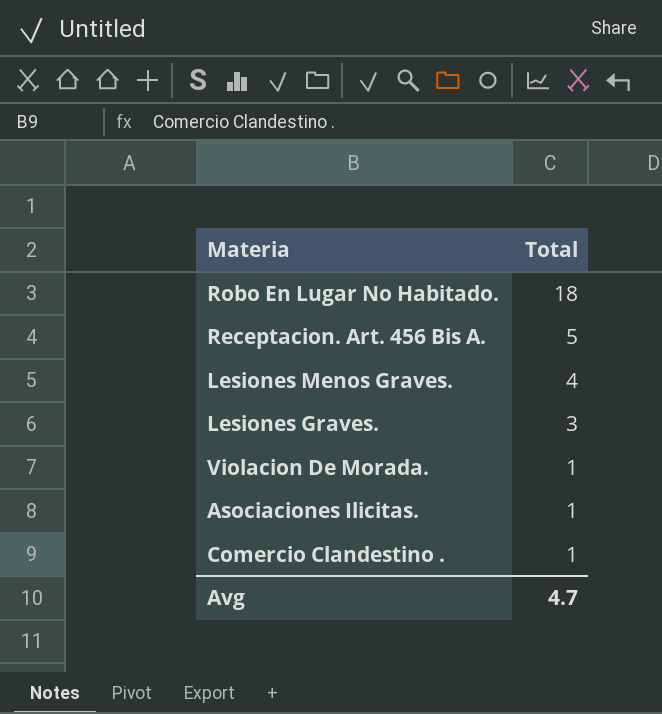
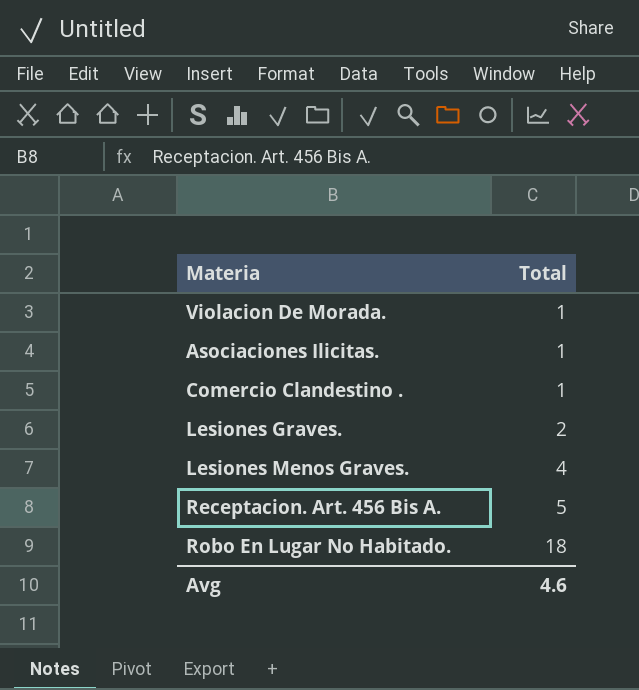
row order: Total descending -> Total ascending
Lesiones Graves. | Total: 3 -> 2
Avg | Total: 4.7 -> 4.6

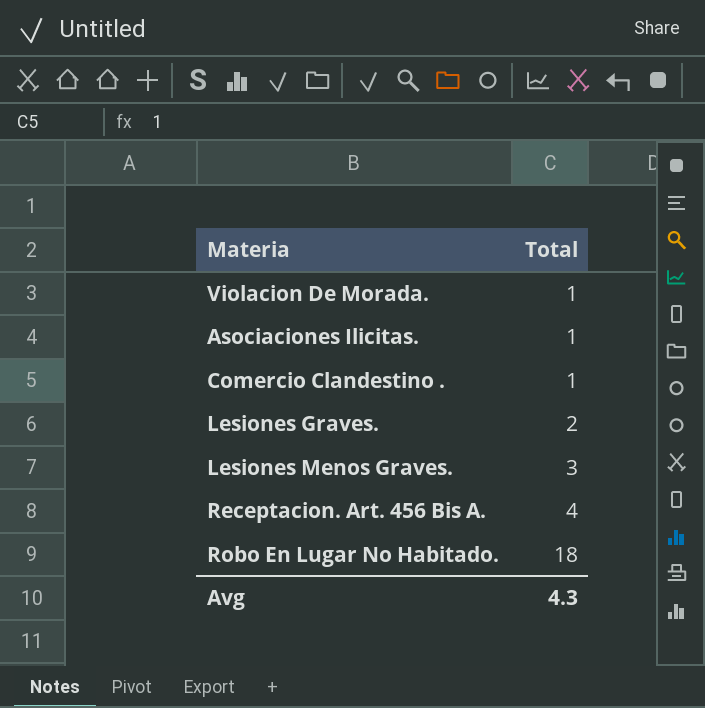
Lesiones Menos Graves. | Total: 4 -> 3
Receptacion. Art. 456 Bis A. | Total: 5 -> 4
Avg | Total: 4.6 -> 4.3

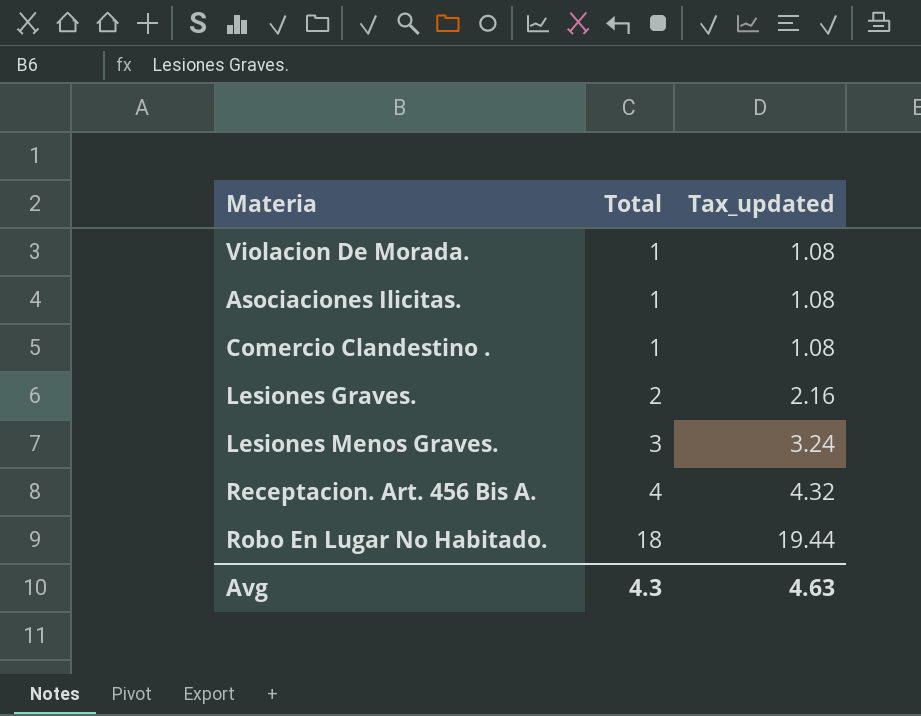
column Tax_updated | formula: none -> [Total] * 1.08

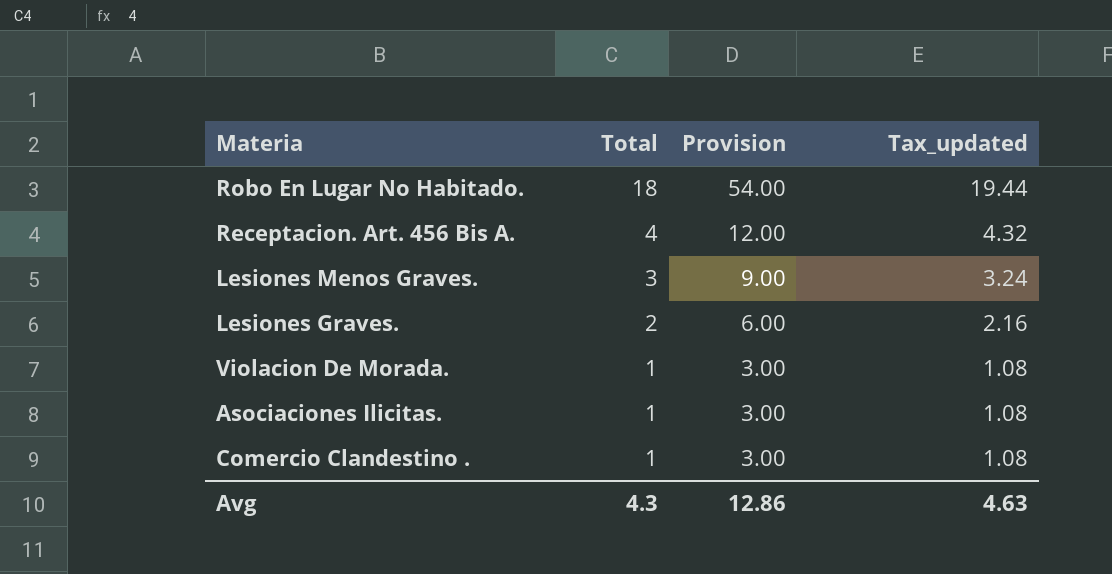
row order: Total ascending -> Total descending
column Provision | formula: none -> [Total] * 3

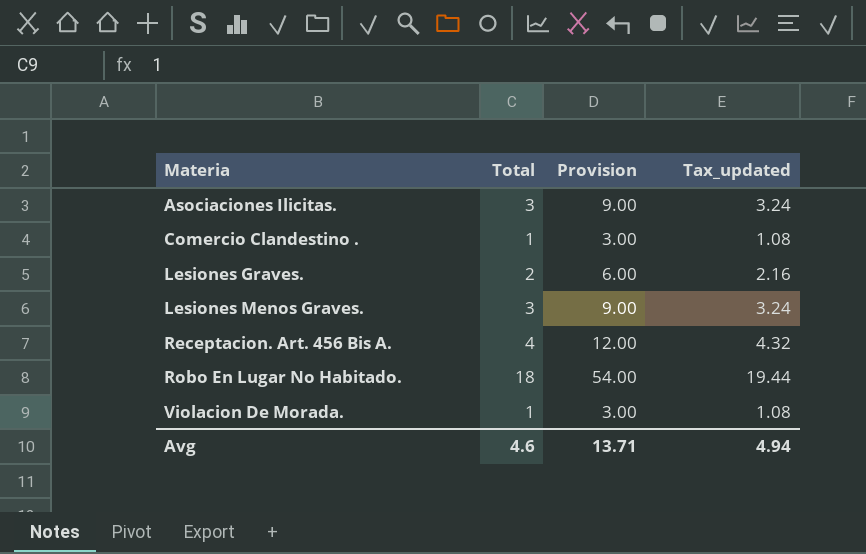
row order: Total descending -> Materia ascending
Asociaciones Ilicitas. | Total: 1 -> 3
Asociaciones Ilicitas. | Provision: 3.00 -> 9.00
Asociaciones Ilicitas. | Tax_updated: 1.08 -> 3.24
Avg | Total: 4.3 -> 4.6
Avg | Provision: 12.86 -> 13.71
Avg | Tax_updated: 4.63 -> 4.94

